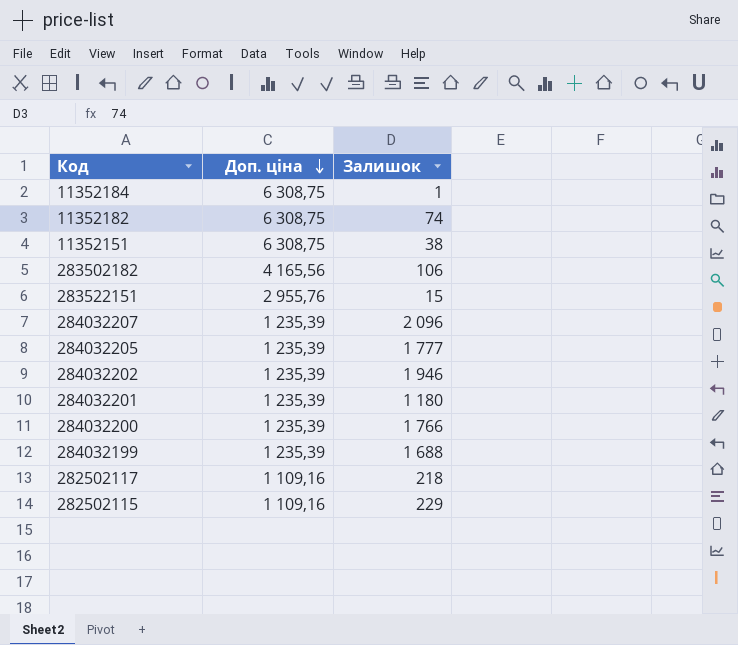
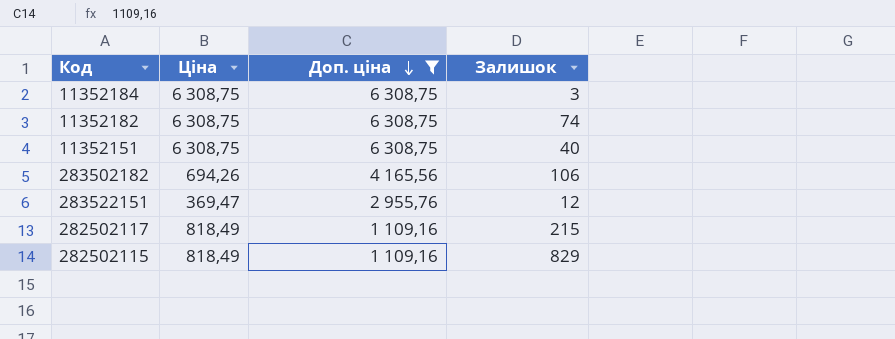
filter: none -> Доп. ціна != 1 235,39
column Ціна | position: none -> 2
11352184 | Залишок: 1 -> 3
11352151 | Залишок: 38 -> 40
283522151 | Залишок: 15 -> 12
282502117 | Залишок: 218 -> 215
282502115 | Залишок: 229 -> 829

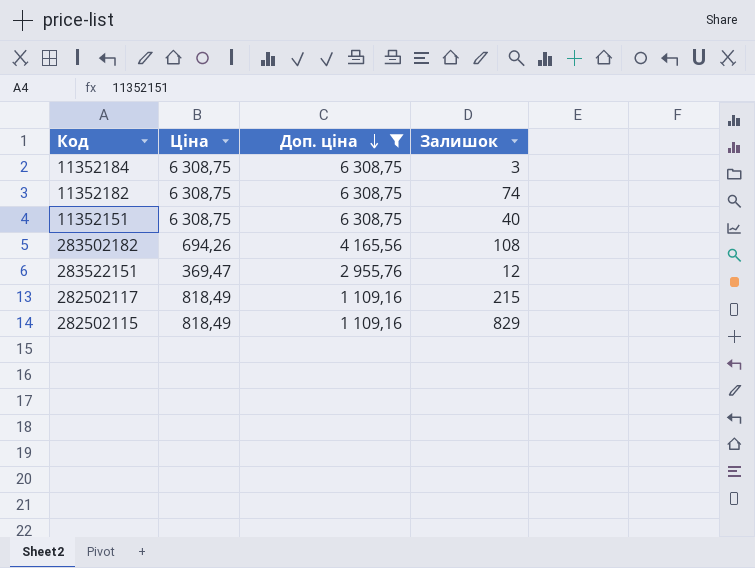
283502182 | Залишок: 106 -> 108

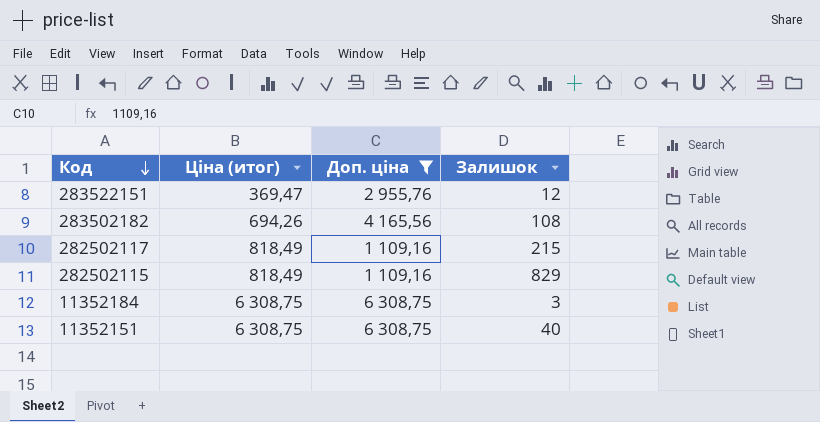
row order: Доп. ціна descending -> Код descending
column name: Ціна -> Ціна (итог)
row 11352182: 6 308,75 | 6 308,75 | 74 -> none

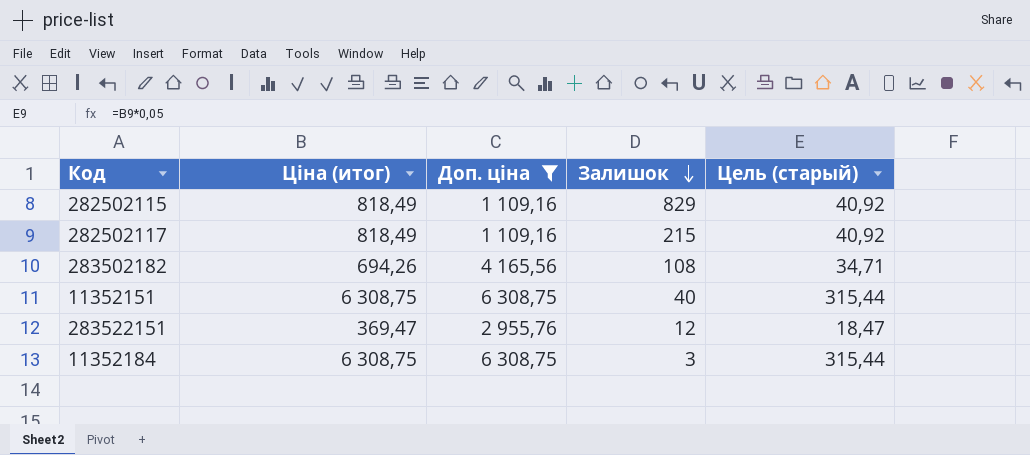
row order: Код descending -> Залишок descending
column Цель (старый) | formula: none -> [Ціна (итог)] * 0,05

